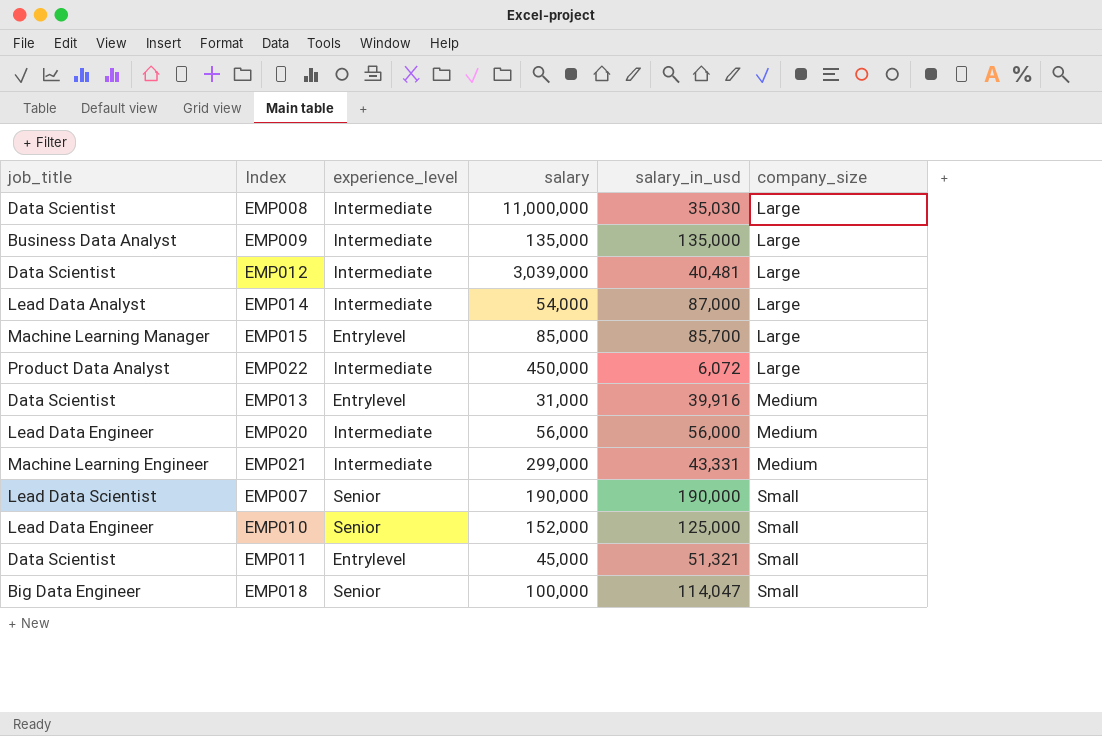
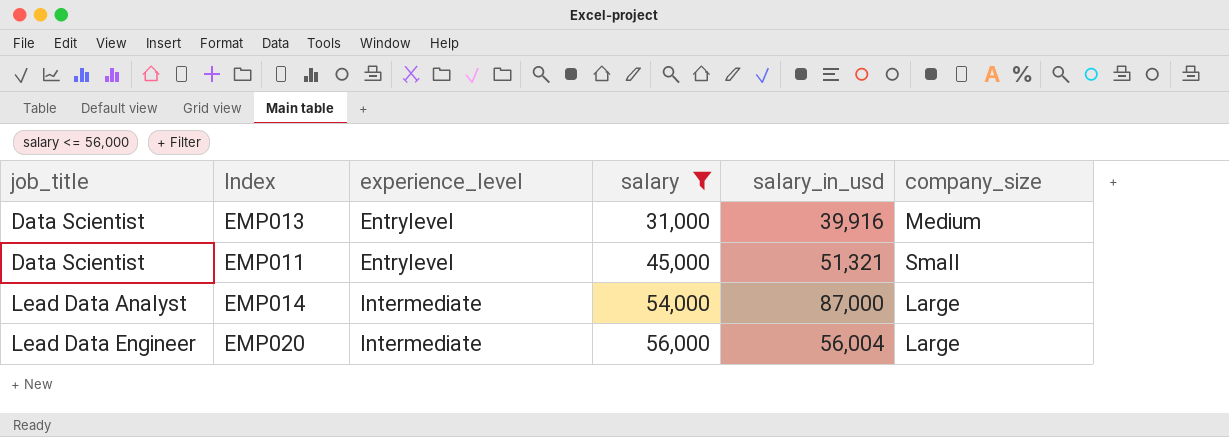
filter: none -> salary <= 56,000
row order: company_size ascending -> job_title ascending
EMP020 | salary_in_usd: 56,000 -> 56,004
EMP020 | company_size: Medium -> Large

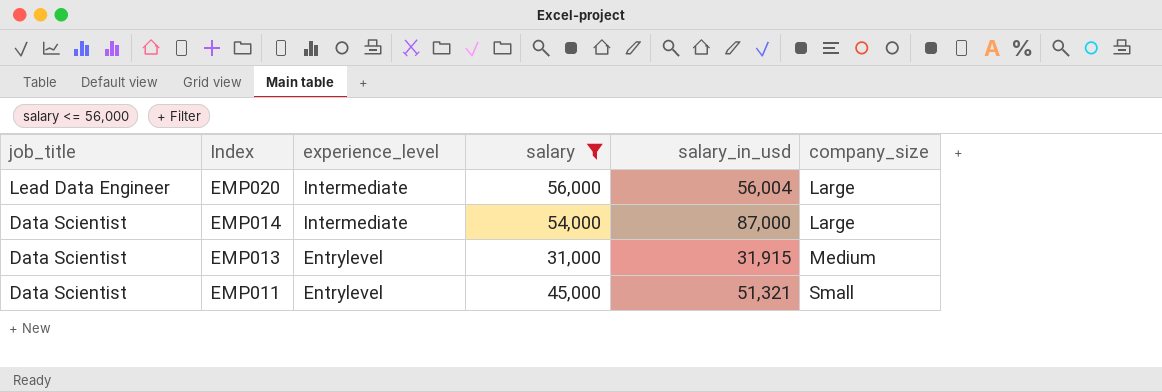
row order: job_title ascending -> job_title descending
EMP014 | job_title: Lead Data Analyst -> Data Scientist
EMP013 | salary_in_usd: 39,916 -> 31,915

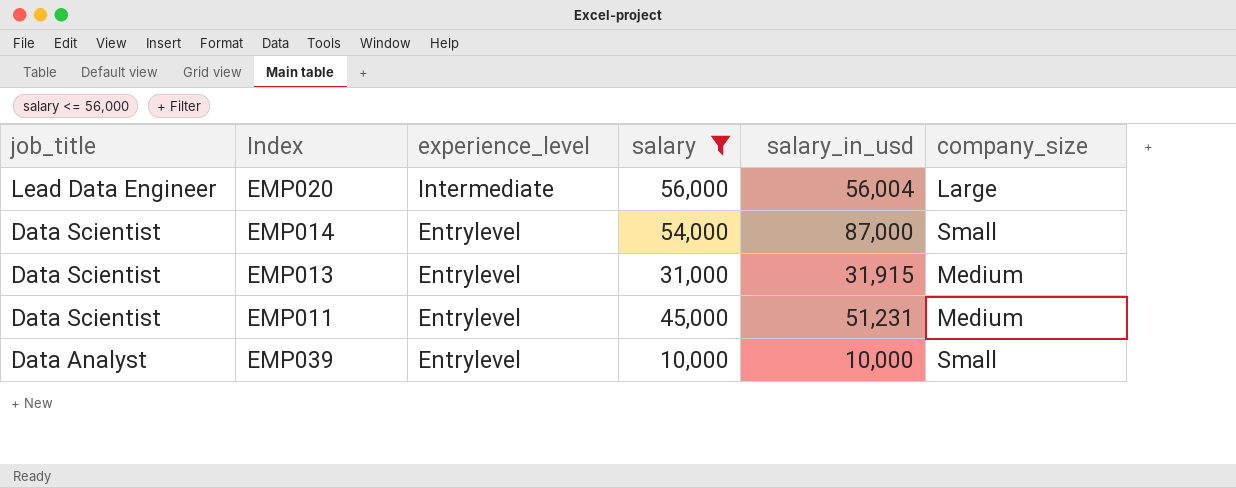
EMP014 | experience_level: Intermediate -> Entrylevel
EMP014 | company_size: Large -> Small
EMP011 | salary_in_usd: 51,321 -> 51,231
EMP011 | company_size: Small -> Medium
row EMP039: none -> Data Analyst | Entrylevel | 10,000 | 10,000 | Small

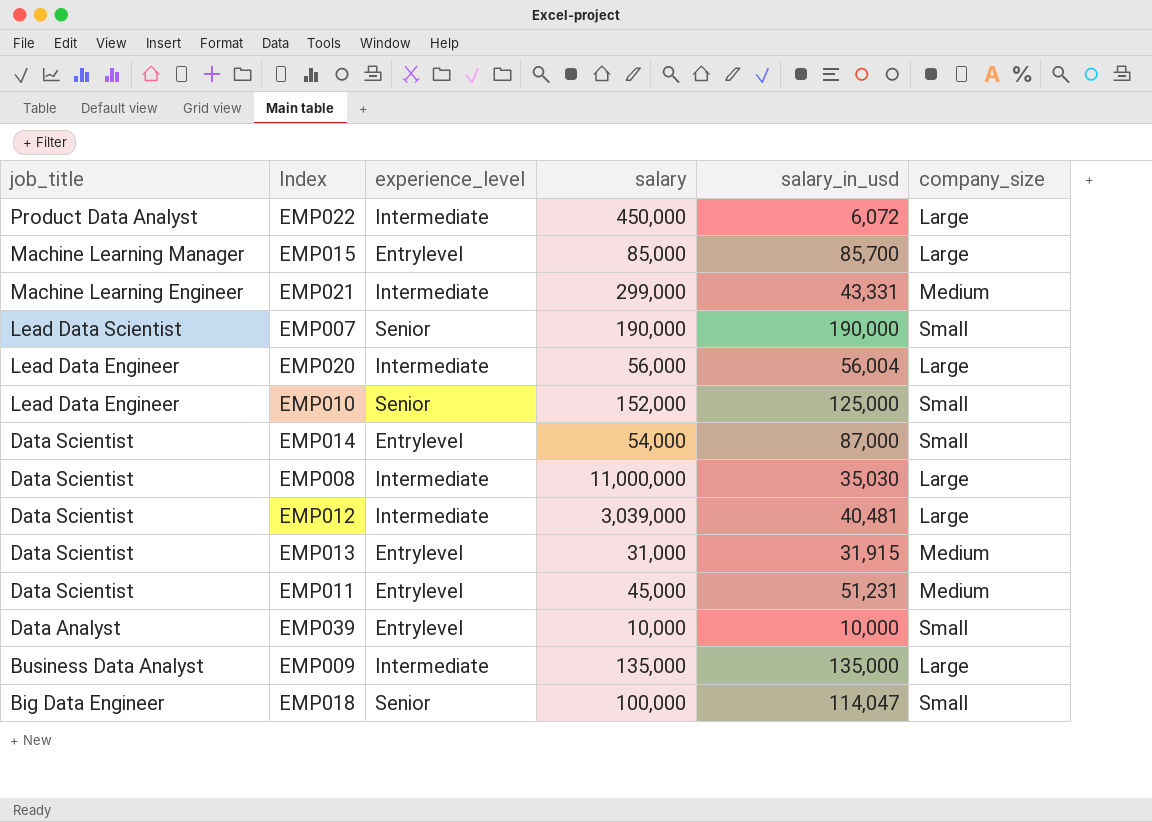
filter: salary <= 56,000 -> none

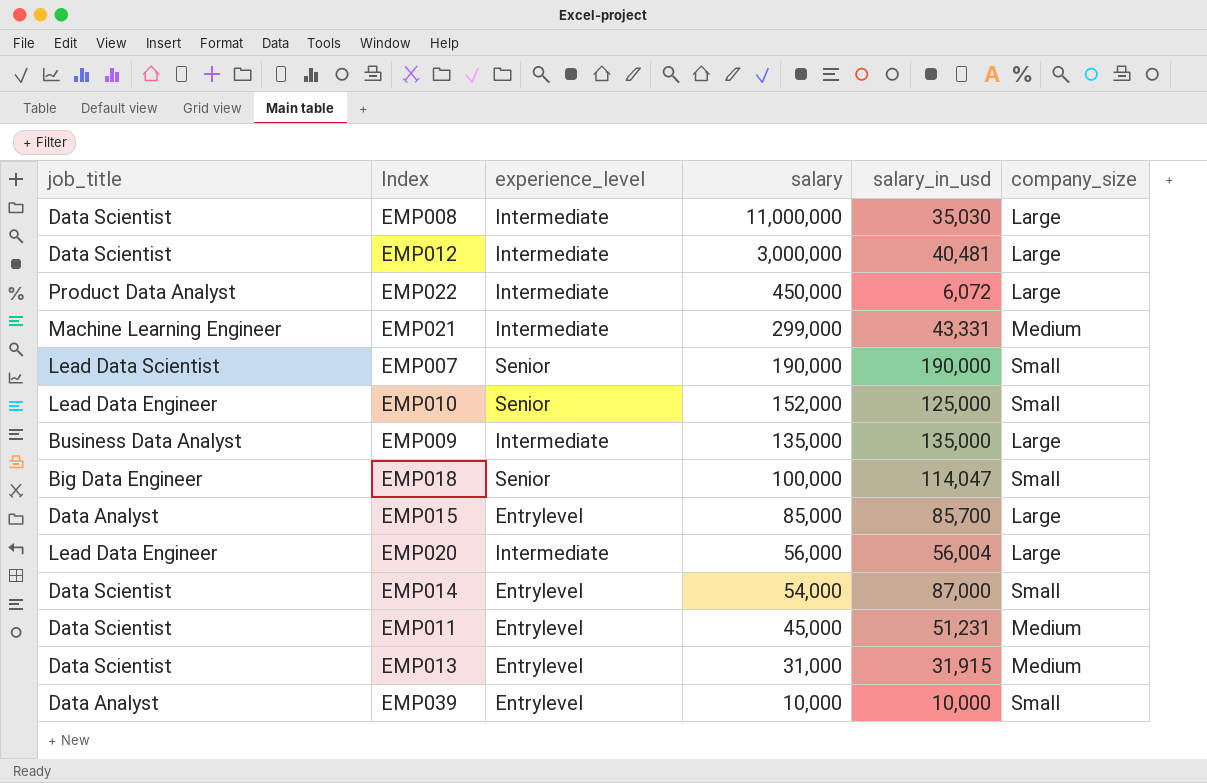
row order: job_title descending -> salary descending
EMP012 | salary: 3,039,000 -> 3,000,000
EMP015 | job_title: Machine Learning Manager -> Data Analyst

